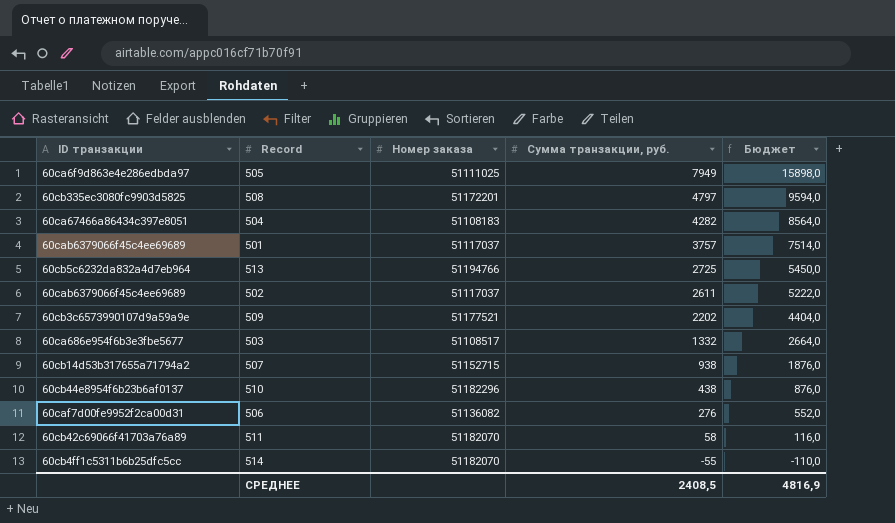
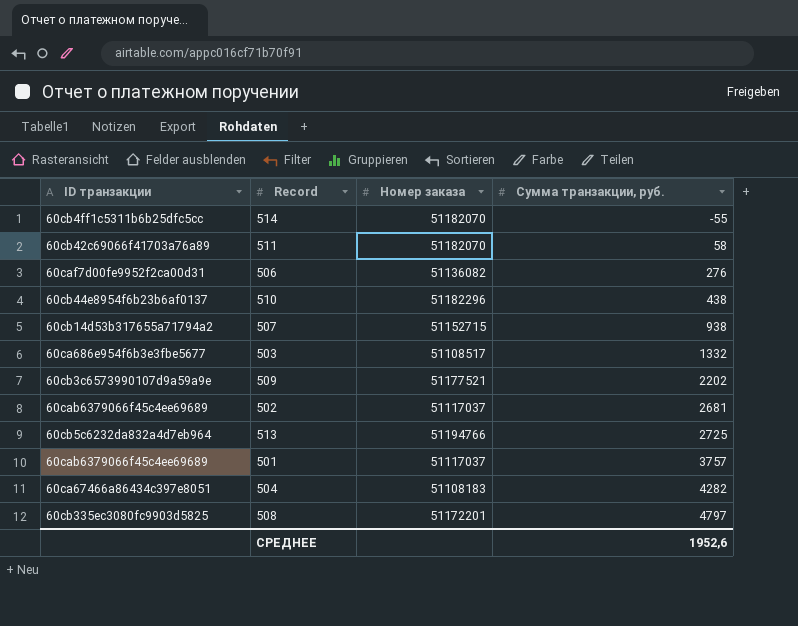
row order: Сумма транзакции, руб. descending -> Сумма транзакции, руб. ascending
column Бюджет | formula: [Сумма транзакции, руб.] * 2 -> none
row 505: 60ca6f9d863e4e286edbda97 | 51111025 | 7949 | 15898,0 -> none
502 | Сумма транзакции, руб.: 2611 -> 2681
СРЕДНЕЕ | Сумма транзакции, руб.: 2408,5 -> 1952,6

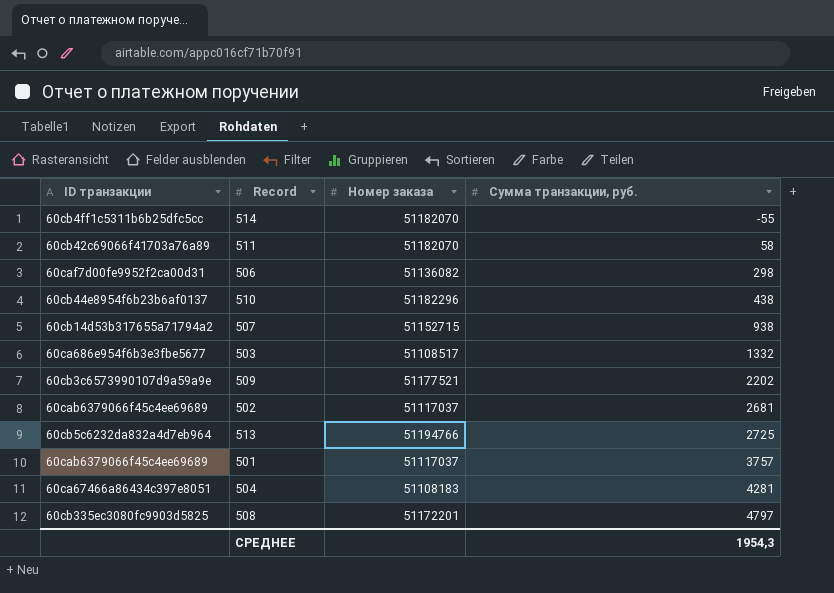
506 | Сумма транзакции, руб.: 276 -> 298
504 | Сумма транзакции, руб.: 4282 -> 4281
СРЕДНЕЕ | Сумма транзакции, руб.: 1952,6 -> 1954,3

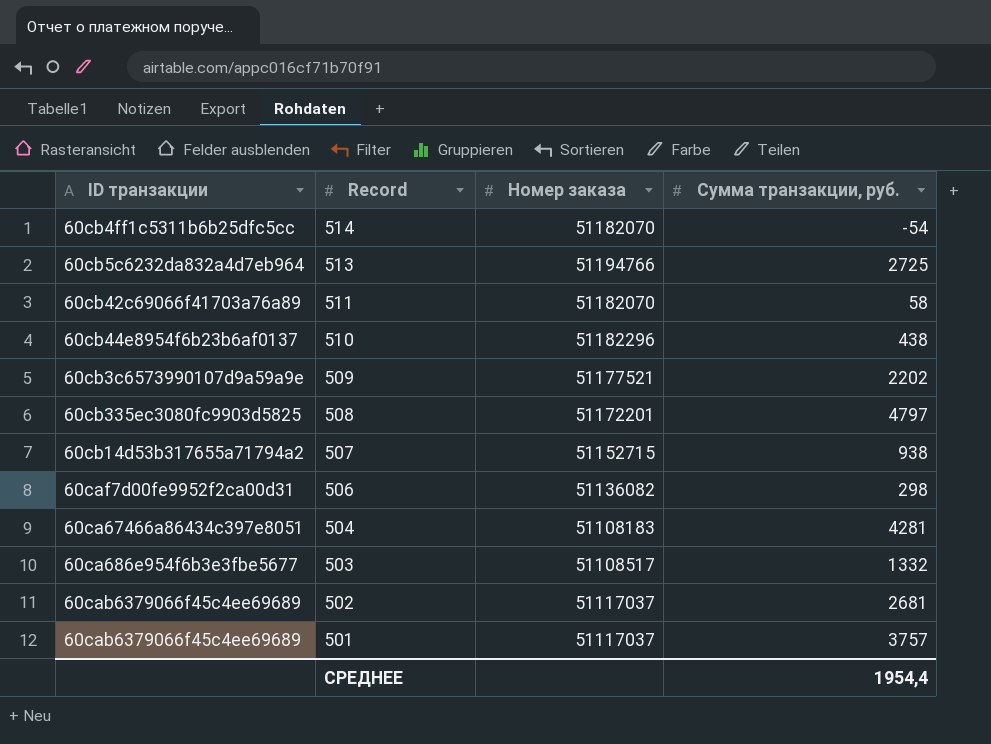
row order: Сумма транзакции, руб. ascending -> Record descending
514 | Сумма транзакции, руб.: -55 -> -54
СРЕДНЕЕ | Сумма транзакции, руб.: 1954,3 -> 1954,4

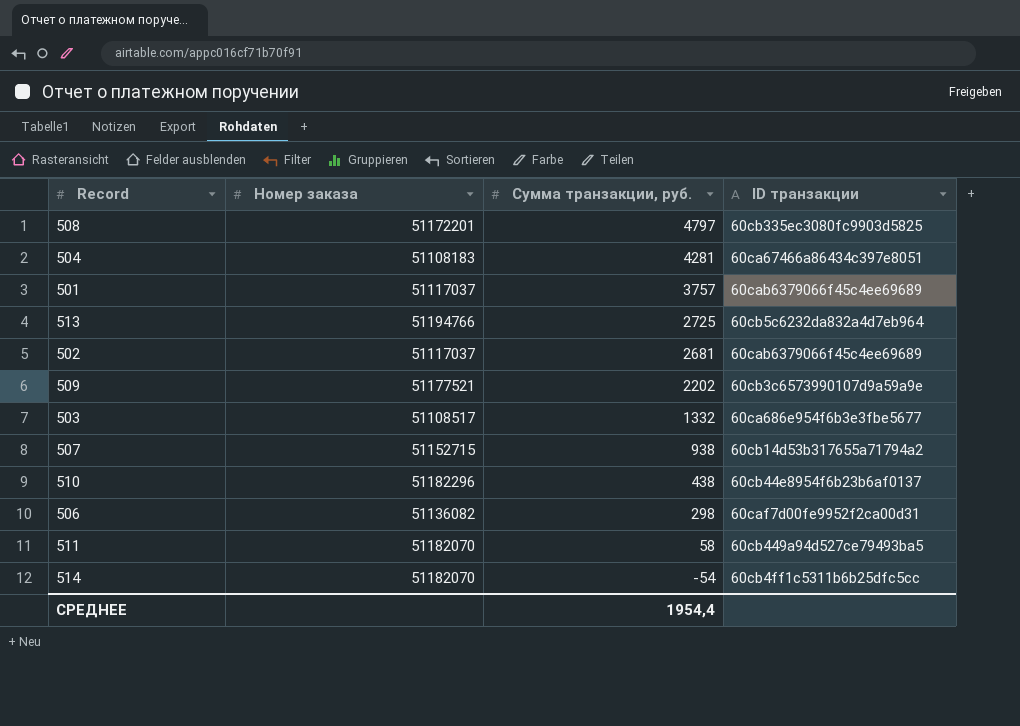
row order: Record descending -> Сумма транзакции, руб. descending
column ID транзакции | position: 1 -> 4
511 | ID транзакции: 60cb42c69066f41703a76a89 -> 60cb449a94d527ce79493ba5

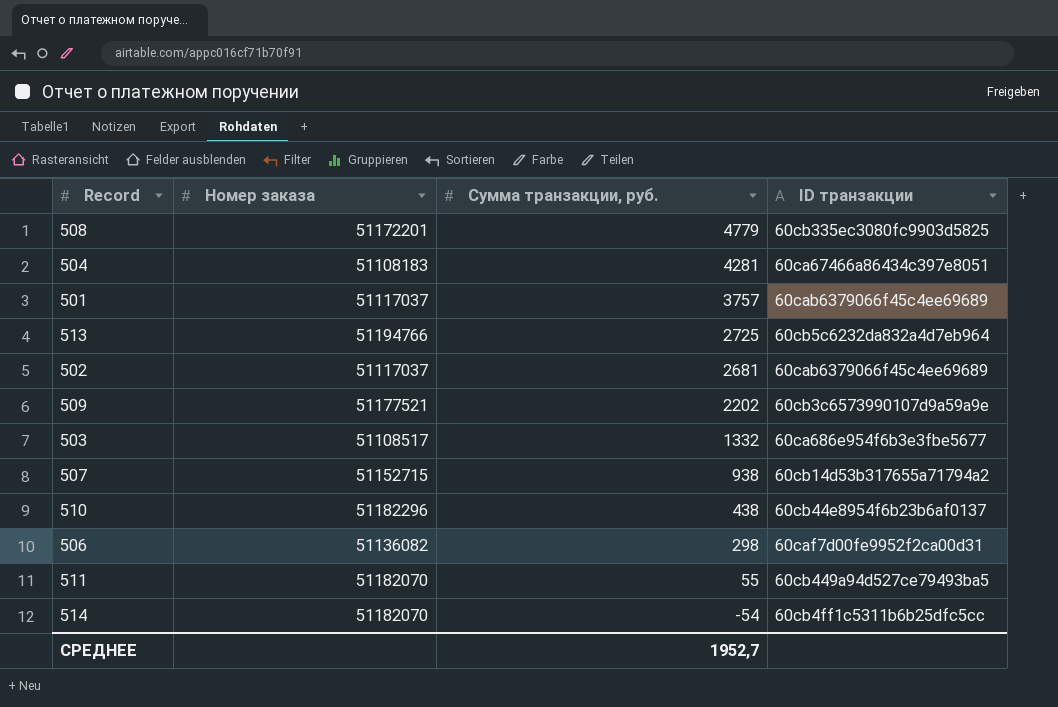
508 | Сумма транзакции, руб.: 4797 -> 4779
511 | Сумма транзакции, руб.: 58 -> 55
СРЕДНЕЕ | Сумма транзакции, руб.: 1954,4 -> 1952,7

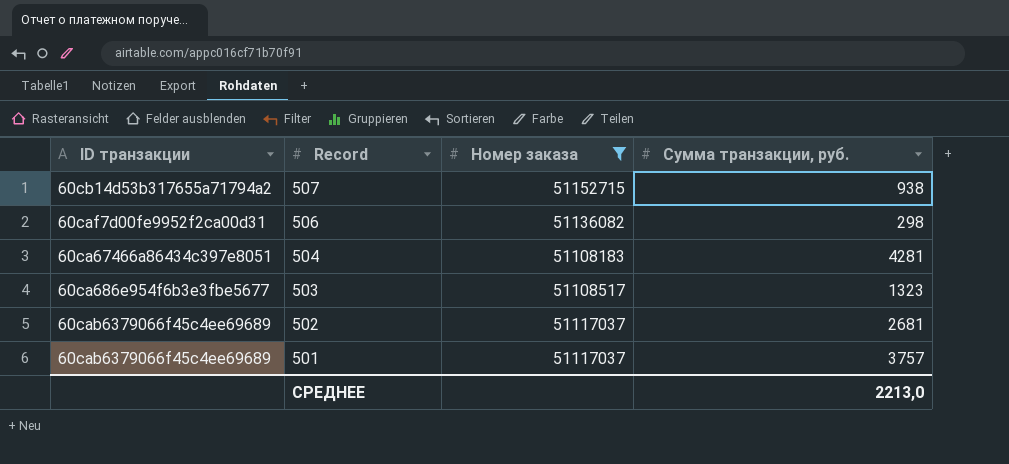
filter: none -> Номер заказа <= 51152715
row order: Сумма транзакции, руб. descending -> Record descending
column ID транзакции | position: 4 -> 1
503 | Сумма транзакции, руб.: 1332 -> 1323
СРЕДНЕЕ | Сумма транзакции, руб.: 1952,7 -> 2213,0

